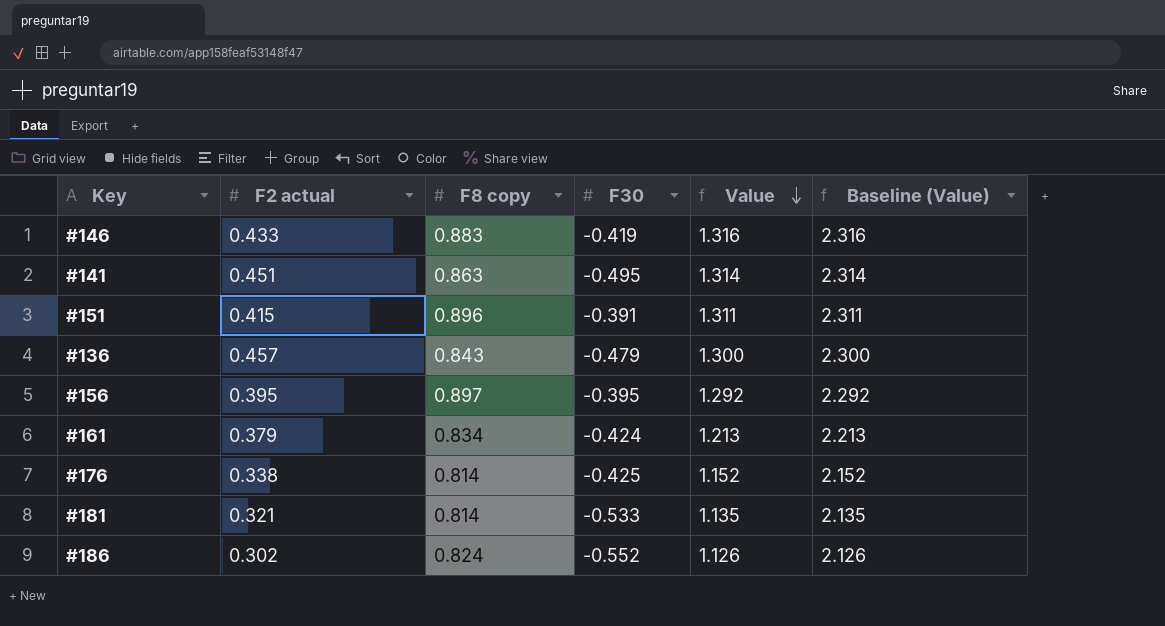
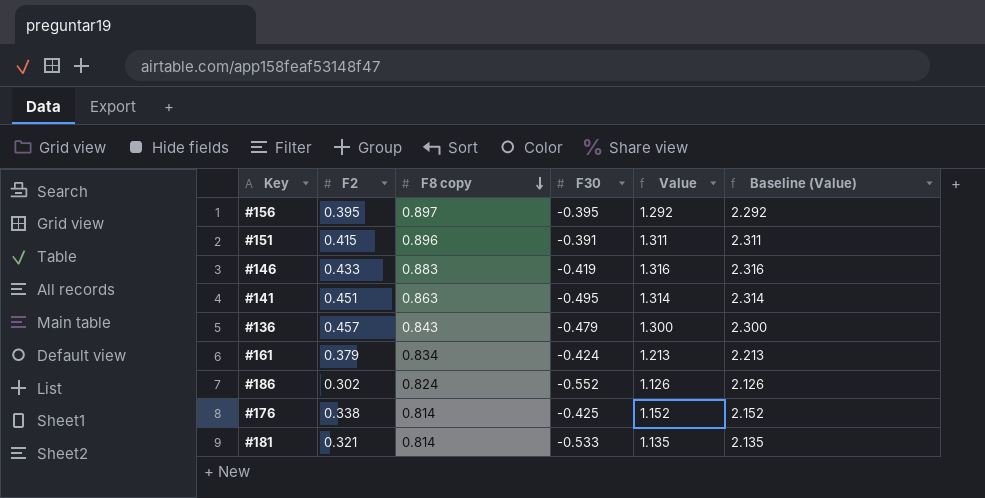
row order: Value descending -> F8 copy descending
column name: F2 actual -> F2

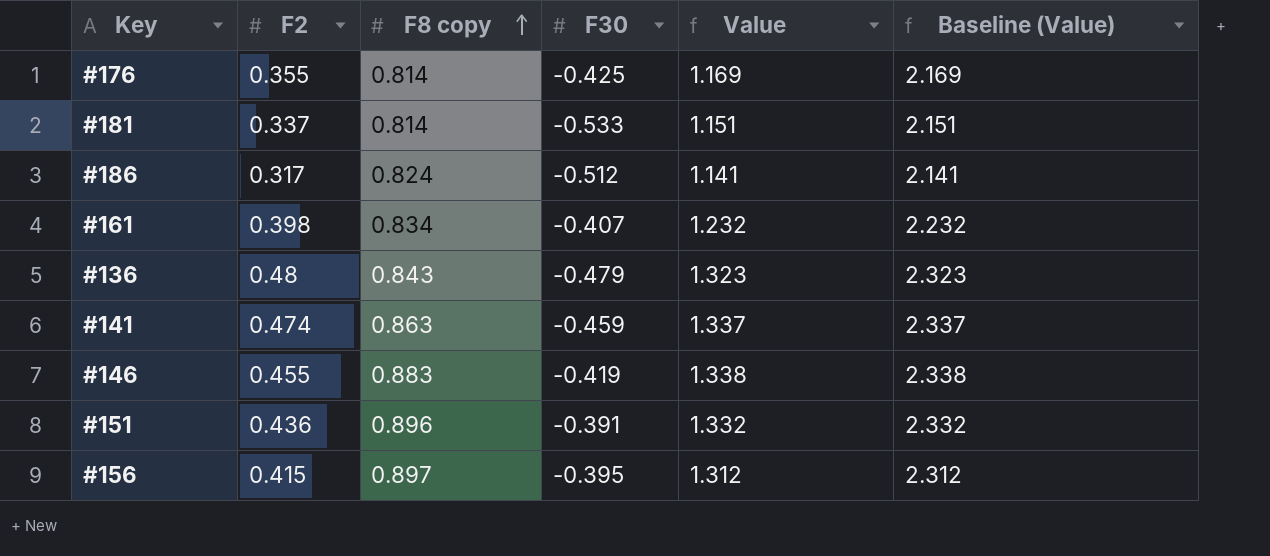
row order: F8 copy descending -> F8 copy ascending
#176 | F2: 0.338 -> 0.355
#176 | Value: 1.152 -> 1.169
#176 | Baseline (Value): 2.152 -> 2.169
#181 | F2: 0.321 -> 0.337
#181 | Value: 1.135 -> 1.151
#181 | Baseline (Value): 2.135 -> 2.151
#186 | F2: 0.302 -> 0.317
#186 | F30: -0.552 -> -0.512
#186 | Value: 1.126 -> 1.141
#186 | Baseline (Value): 2.126 -> 2.141
#161 | F2: 0.379 -> 0.398
#161 | F30: -0.424 -> -0.407
#161 | Value: 1.213 -> 1.232
#161 | Baseline (Value): 2.213 -> 2.232
#136 | F2: 0.457 -> 0.48
#136 | Value: 1.300 -> 1.323
#136 | Baseline (Value): 2.300 -> 2.323
#141 | F2: 0.451 -> 0.474
#141 | F30: -0.495 -> -0.459
#141 | Value: 1.314 -> 1.337
#141 | Baseline (Value): 2.314 -> 2.337
#146 | F2: 0.433 -> 0.455
#146 | Value: 1.316 -> 1.338
#146 | Baseline (Value): 2.316 -> 2.338
#151 | F2: 0.415 -> 0.436
#151 | Value: 1.311 -> 1.332
#151 | Baseline (Value): 2.311 -> 2.332
#156 | F2: 0.395 -> 0.415
#156 | Value: 1.292 -> 1.312
#156 | Baseline (Value): 2.292 -> 2.312

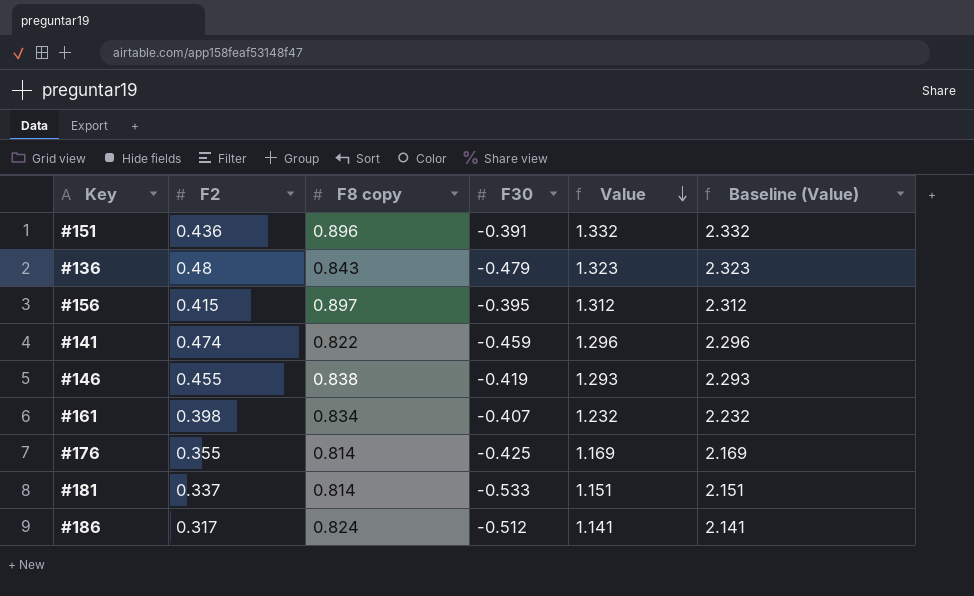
row order: F8 copy ascending -> Value descending
#141 | F8 copy: 0.863 -> 0.822
#141 | Value: 1.337 -> 1.296
#141 | Baseline (Value): 2.337 -> 2.296
#146 | F8 copy: 0.883 -> 0.838
#146 | Value: 1.338 -> 1.293
#146 | Baseline (Value): 2.338 -> 2.293

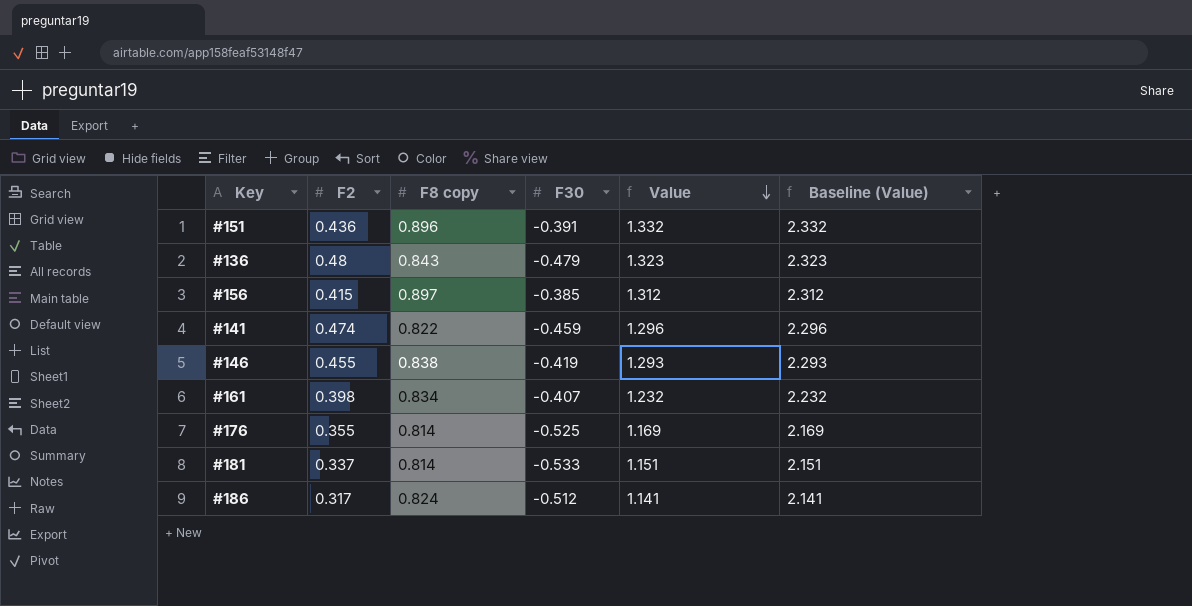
#156 | F30: -0.395 -> -0.385
#176 | F30: -0.425 -> -0.525

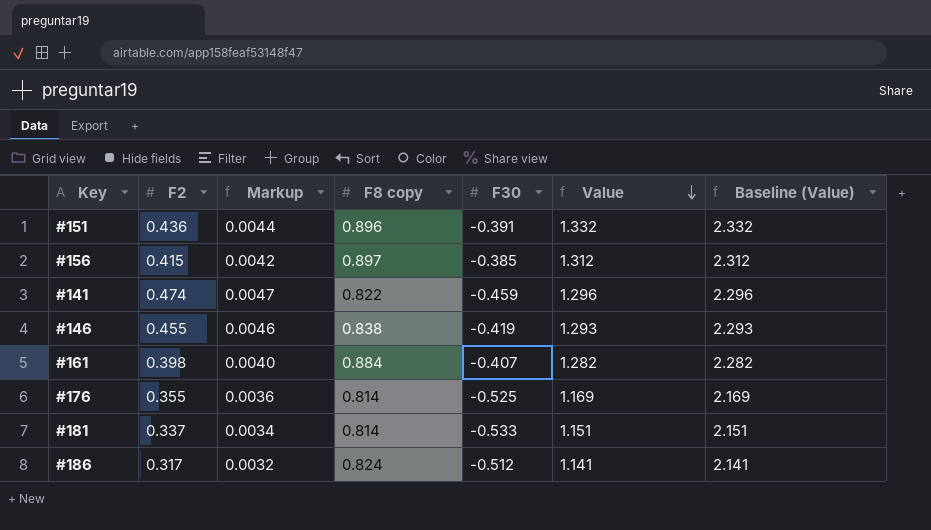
column Markup | formula: none -> [F2] * 0.01
row #136: 0.48 | 0.843 | -0.479 | 1.323 | 2.323 -> none
#161 | F8 copy: 0.834 -> 0.884
#161 | Value: 1.232 -> 1.282
#161 | Baseline (Value): 2.232 -> 2.282

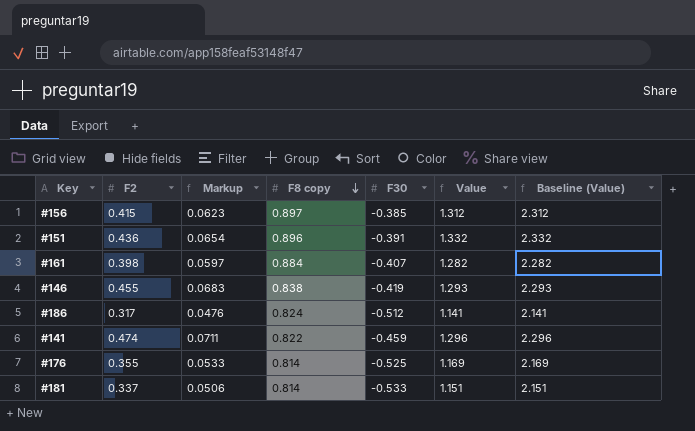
row order: Value descending -> F8 copy descending
column Markup | formula: [F2] * 0.01 -> [F2] * 0.15

